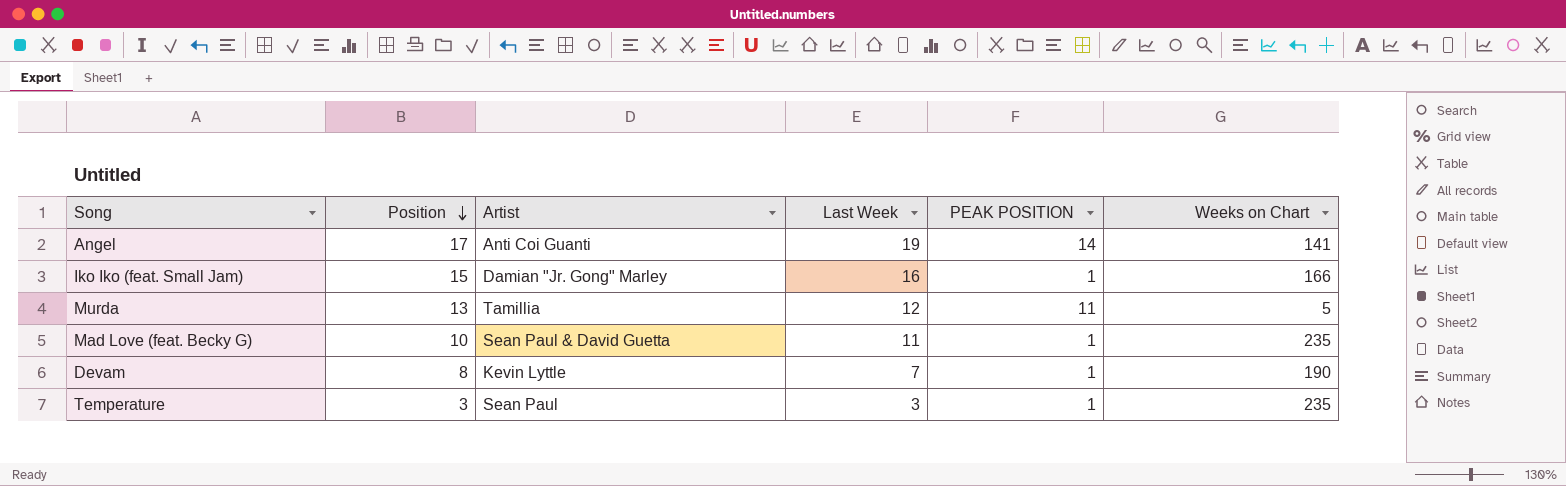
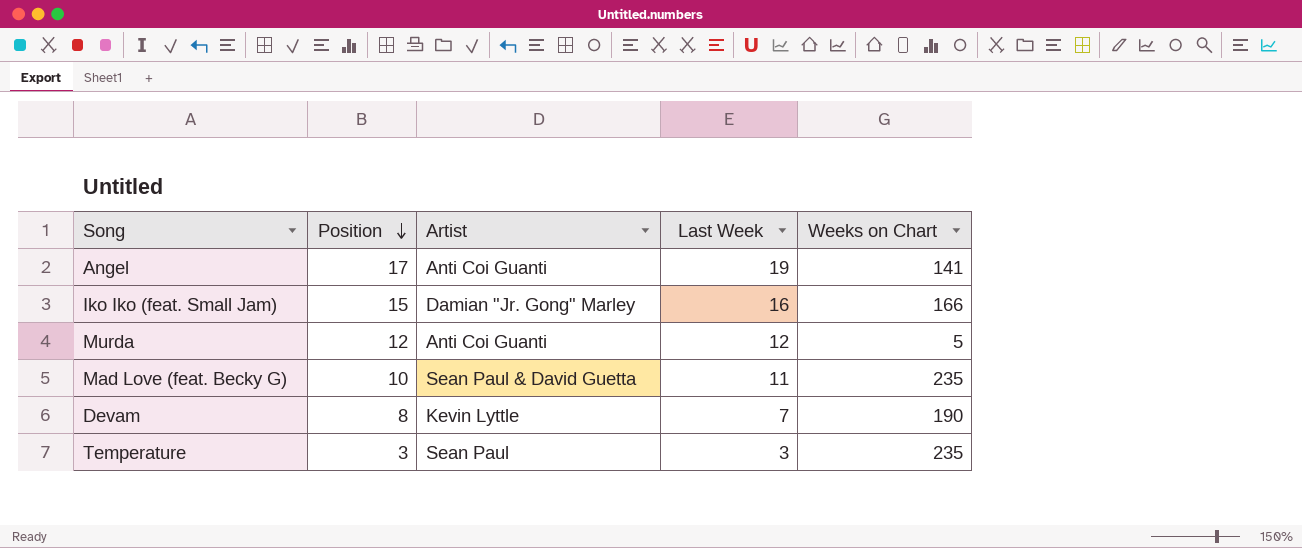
column PEAK POSITION | position: 5 -> none
Murda | Position: 13 -> 12
Murda | Artist: Tamillia -> Anti Coi Guanti

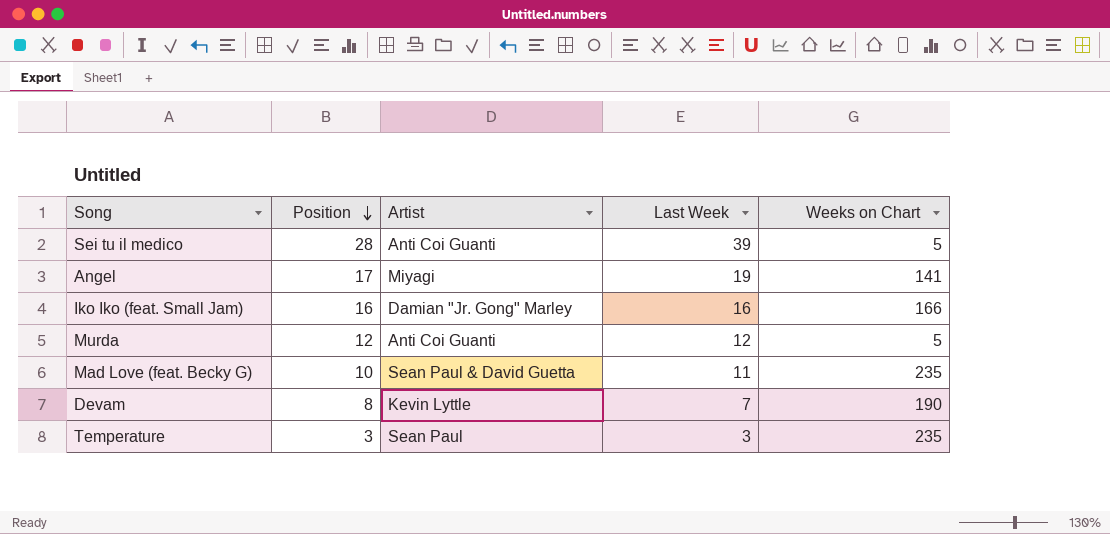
row Sei tu il medico: none -> 28 | Anti Coi Guanti | 39 | 5
Angel | Artist: Anti Coi Guanti -> Miyagi
Iko Iko (feat. Small Jam) | Position: 15 -> 16

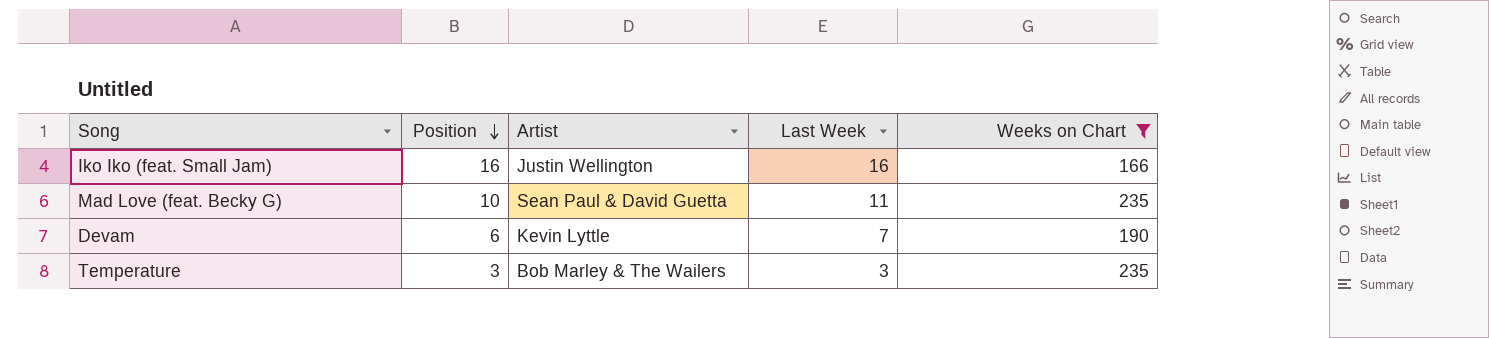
filter: none -> Weeks on Chart >= 166
Iko Iko (feat. Small Jam) | Artist: Damian "Jr. Gong" Marley -> Justin Wellington
Devam | Position: 8 -> 6
Temperature | Artist: Sean Paul -> Bob Marley & The Wailers

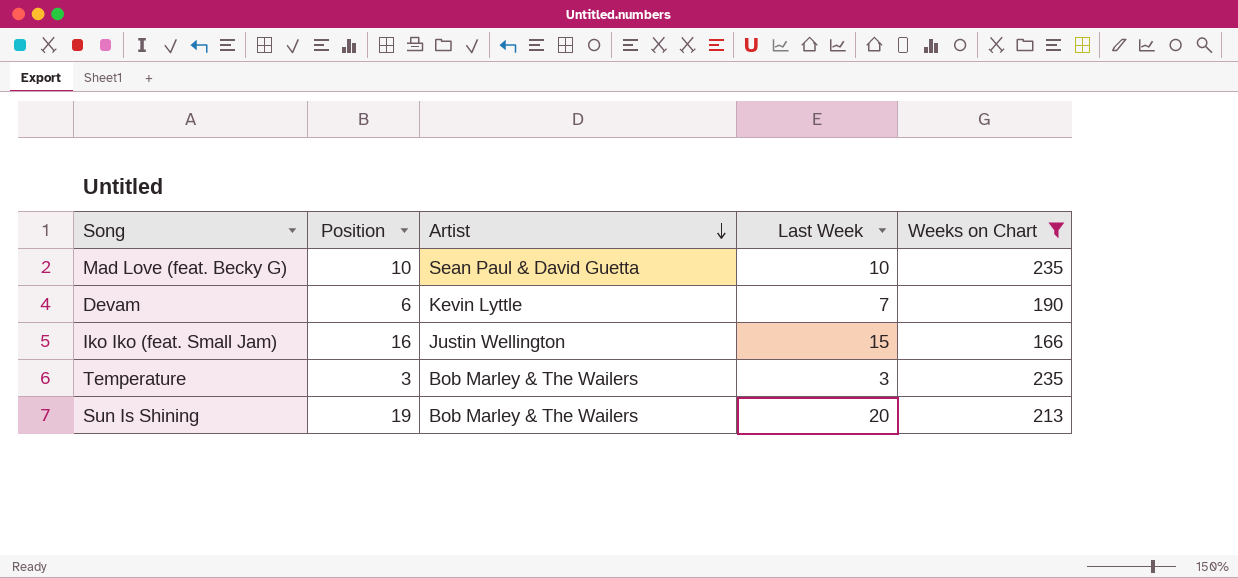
row order: Position descending -> Artist descending
Mad Love (feat. Becky G) | Last Week: 11 -> 10
Iko Iko (feat. Small Jam) | Last Week: 16 -> 15
row Sun Is Shining: none -> 19 | Bob Marley & The Wailers | 20 | 213

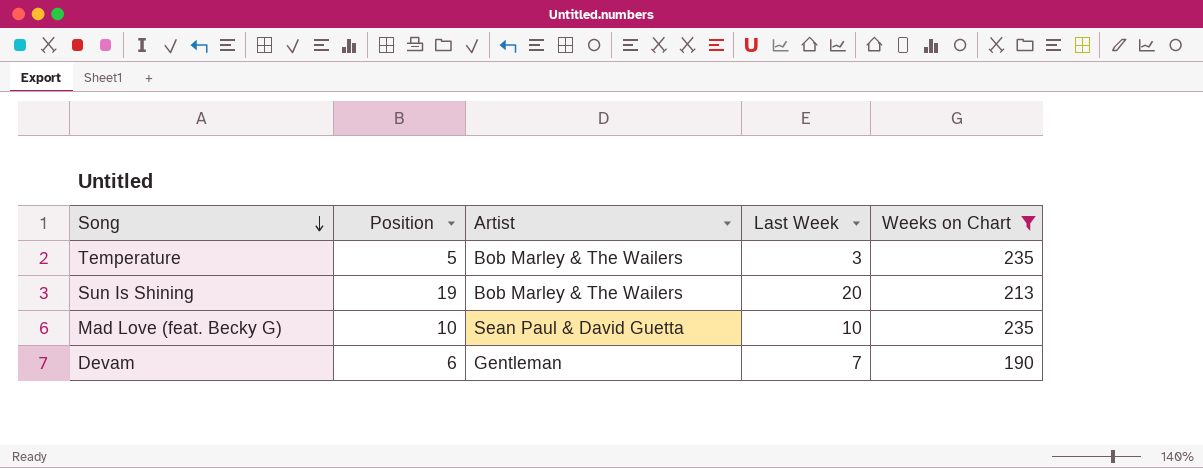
row order: Artist descending -> Song descending
row Iko Iko (feat. Small Jam): 16 | Justin Wellington | 15 | 166 -> none
Temperature | Position: 3 -> 5
Devam | Artist: Kevin Lyttle -> Gentleman

